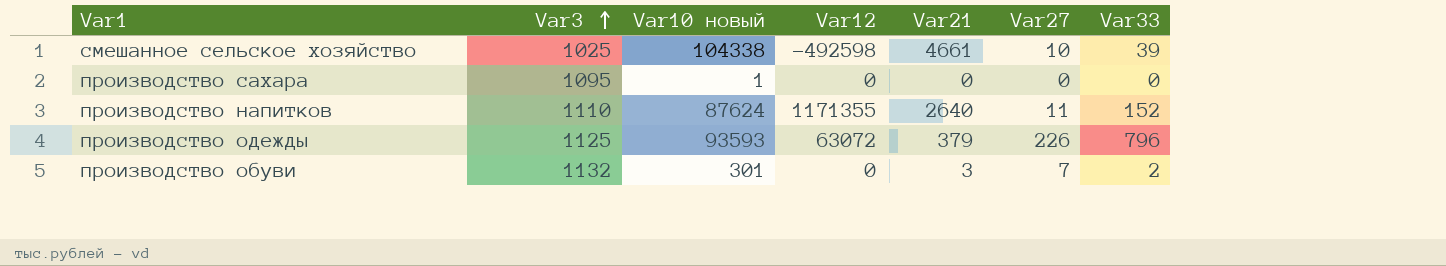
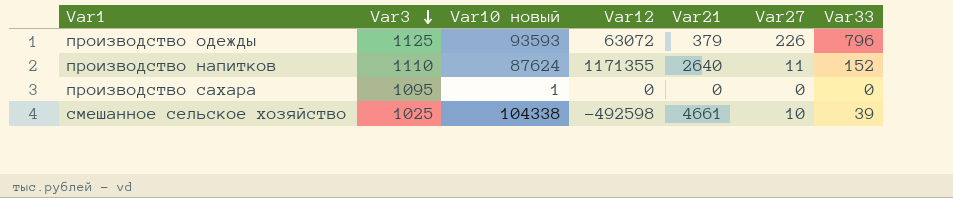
row order: Var3 ascending -> Var3 descending
row производство обуви: 1132 | 301 | 0 | 3 | 7 | 2 -> none

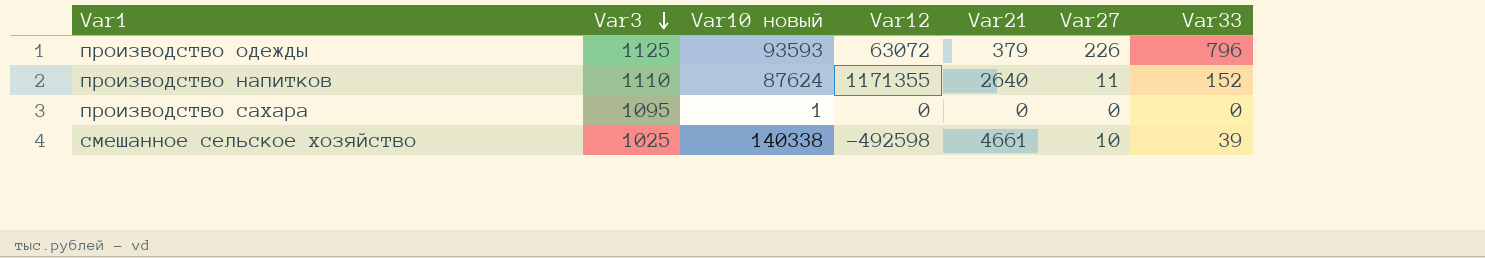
смешанное сельское хозяйство | Var10 новый: 104338 -> 140338

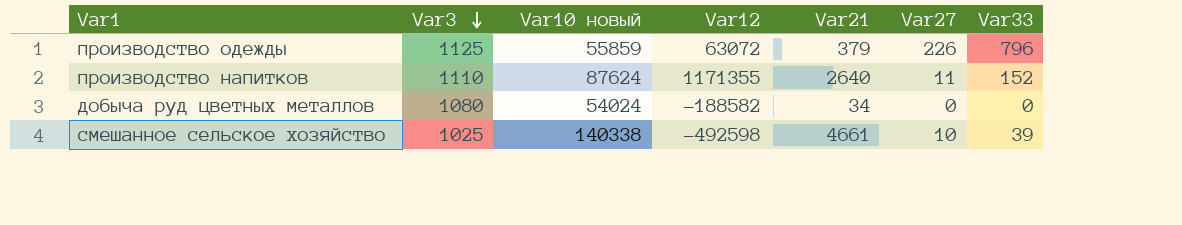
row производство сахара: 1095 | 1 | 0 | 0 | 0 | 0 -> none
производство одежды | Var10 новый: 93593 -> 55859
row добыча руд цветных металлов: none -> 1080 | 54024 | -188582 | 34 | 0 | 0

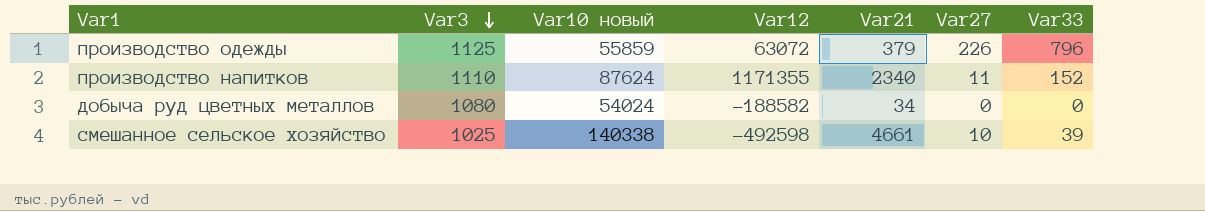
производство напитков | Var21: 2640 -> 2340

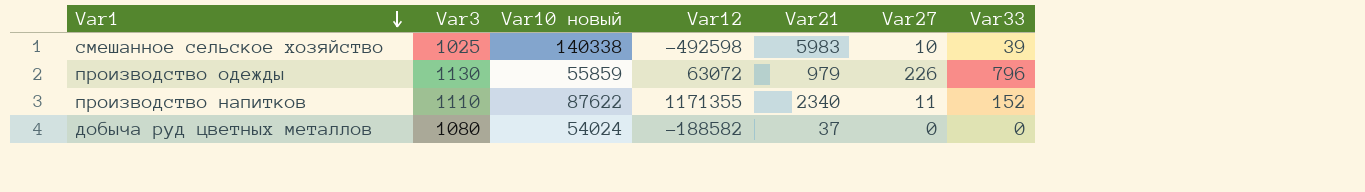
row order: Var3 descending -> Var1 descending
смешанное сельское хозяйство | Var21: 4661 -> 5983
производство одежды | Var3: 1125 -> 1130
производство одежды | Var21: 379 -> 979
производство напитков | Var10 новый: 87624 -> 87622
добыча руд цветных металлов | Var21: 34 -> 37

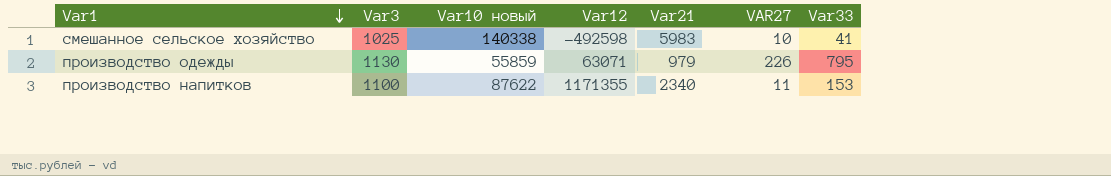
column name: Var27 -> VAR27
row добыча руд цветных металлов: 1080 | 54024 | -188582 | 37 | 0 | 0 -> none
смешанное сельское хозяйство | Var33: 39 -> 41
производство одежды | Var12: 63072 -> 63071
производство одежды | Var33: 796 -> 795
производство напитков | Var3: 1110 -> 1100
производство напитков | Var33: 152 -> 153

